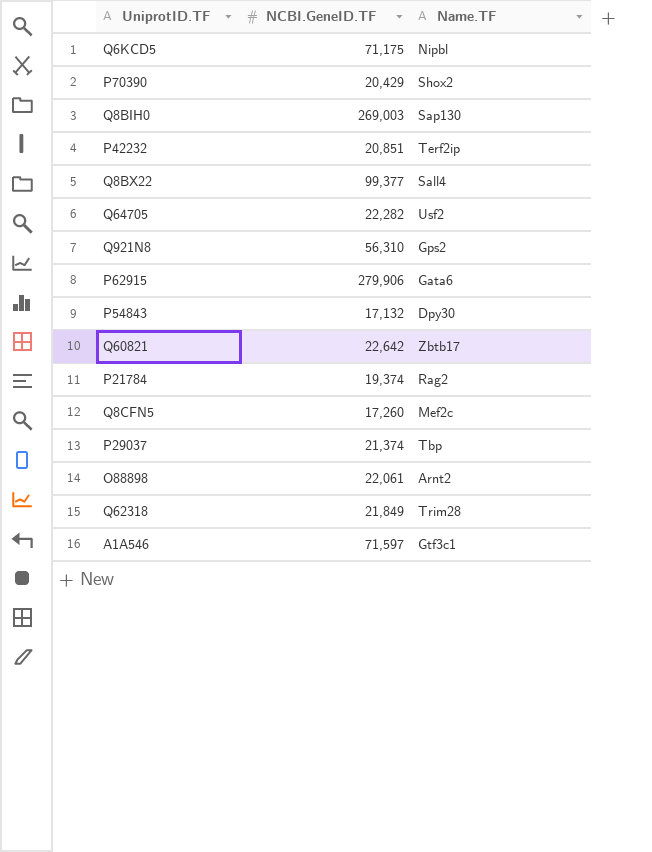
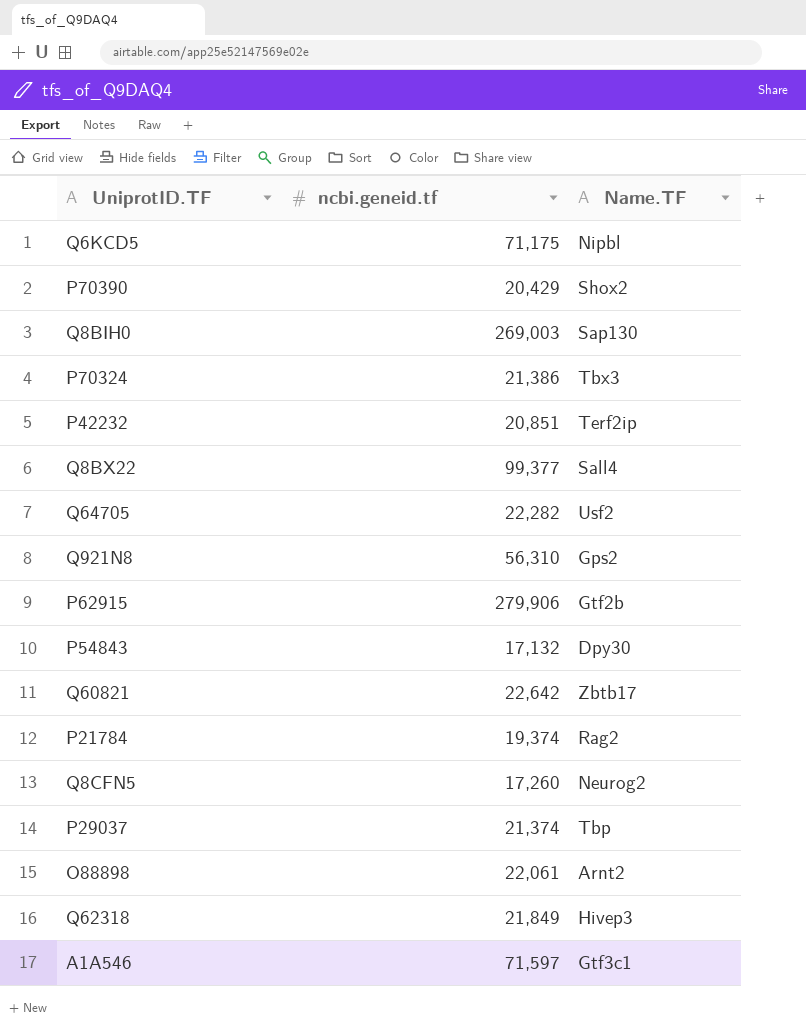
column name: NCBI.GeneID.TF -> ncbi.geneid.tf
row P70324: none -> 21,386 | Tbx3
P62915 | Name.TF: Gata6 -> Gtf2b
Q8CFN5 | Name.TF: Mef2c -> Neurog2
Q62318 | Name.TF: Trim28 -> Hivep3

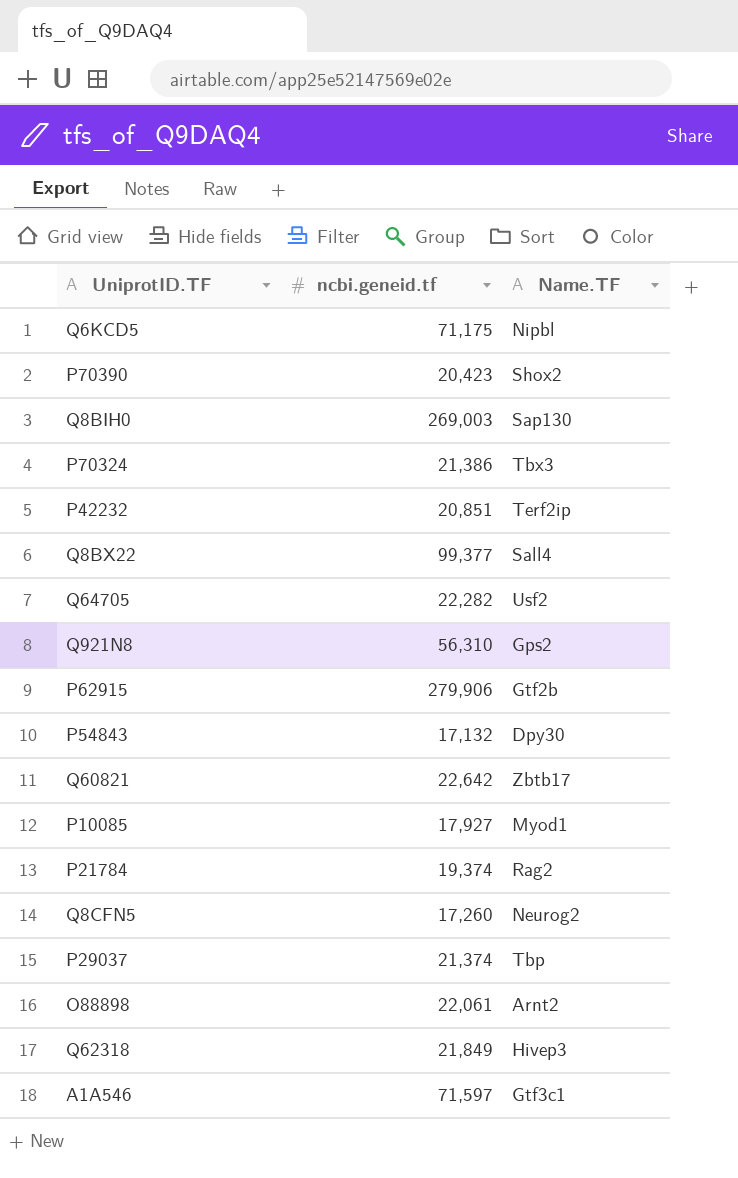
P70390 | ncbi.geneid.tf: 20,429 -> 20,423
row P10085: none -> 17,927 | Myod1

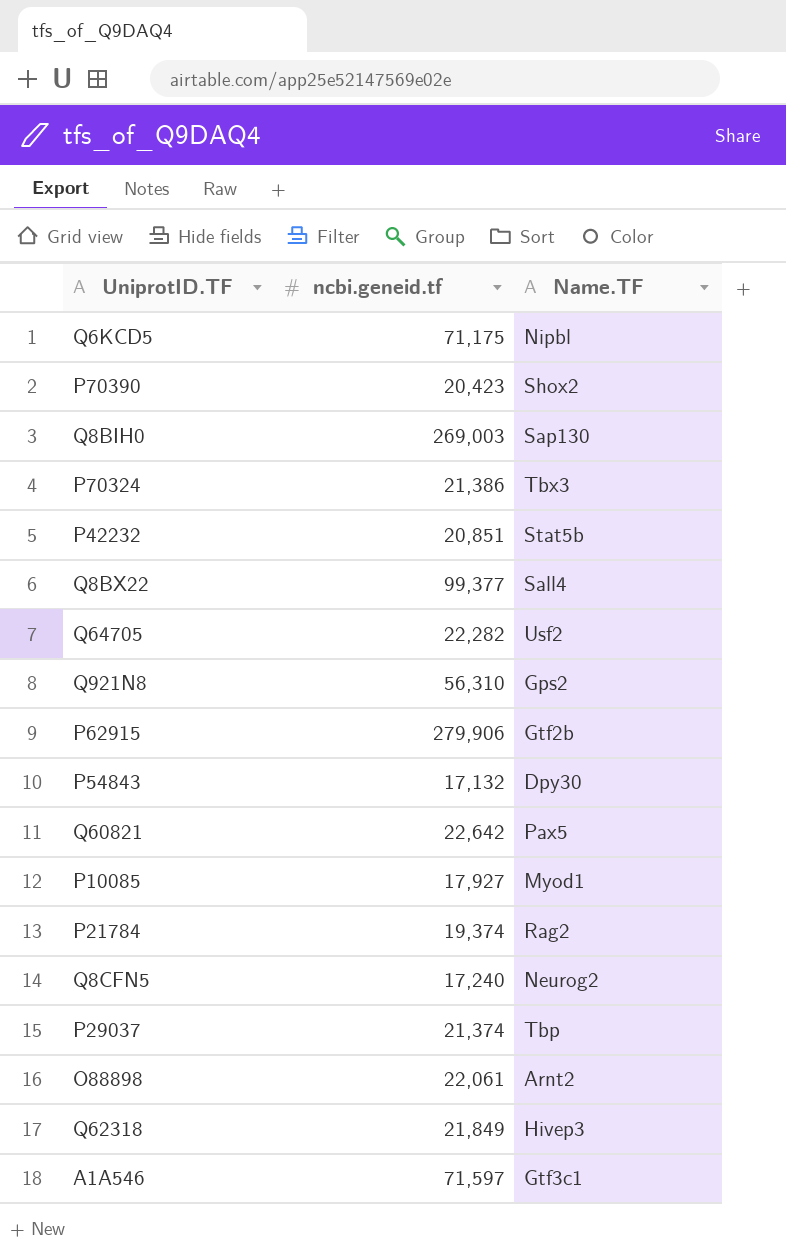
P42232 | Name.TF: Terf2ip -> Stat5b
Q60821 | Name.TF: Zbtb17 -> Pax5
Q8CFN5 | ncbi.geneid.tf: 17,260 -> 17,240

